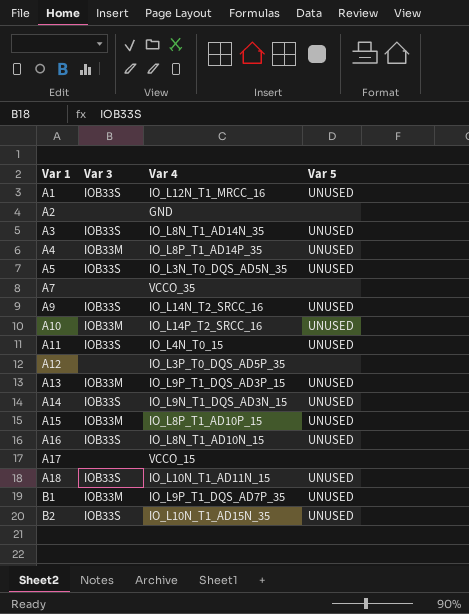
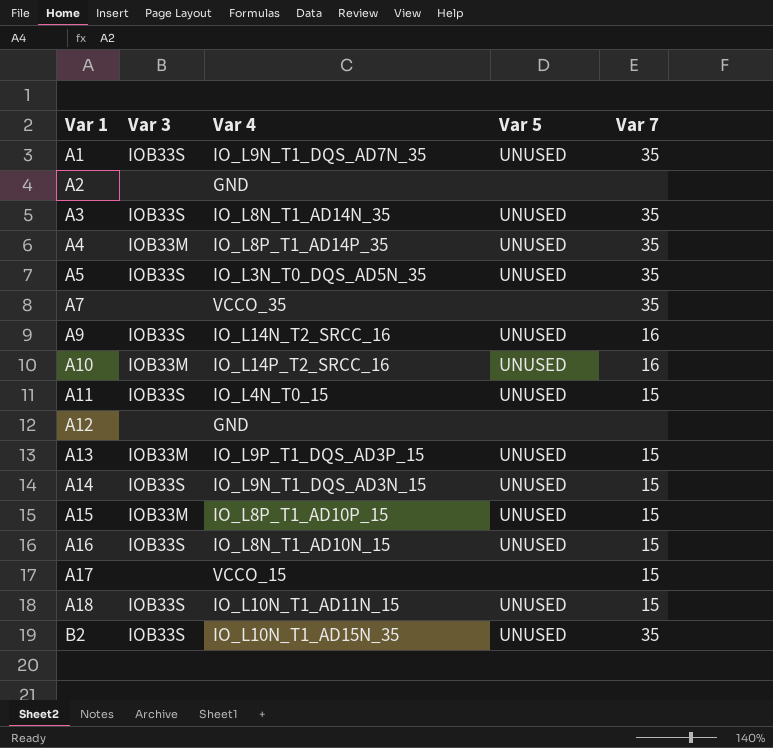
column Var 7 | position: none -> 5
row B1: IOB33M | IO_L9P_T1_DQS_AD7P_35 | UNUSED -> none
A1 | Var 4: IO_L12N_T1_MRCC_16 -> IO_L9N_T1_DQS_AD7N_35
A12 | Var 4: IO_L3P_T0_DQS_AD5P_35 -> GND

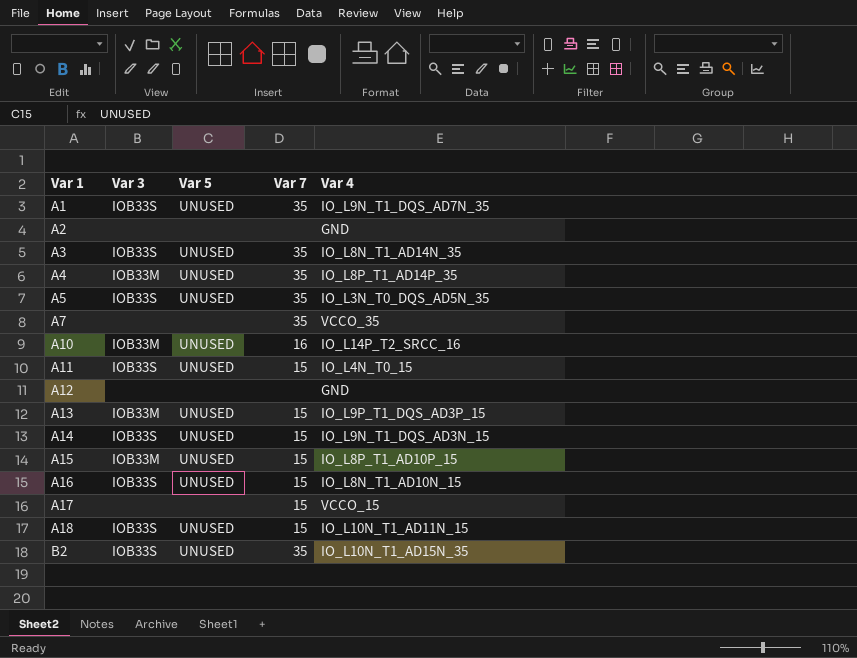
column Var 4 | position: 3 -> 5
row A9: IOB33S | IO_L14N_T2_SRCC_16 | UNUSED | 16 -> none

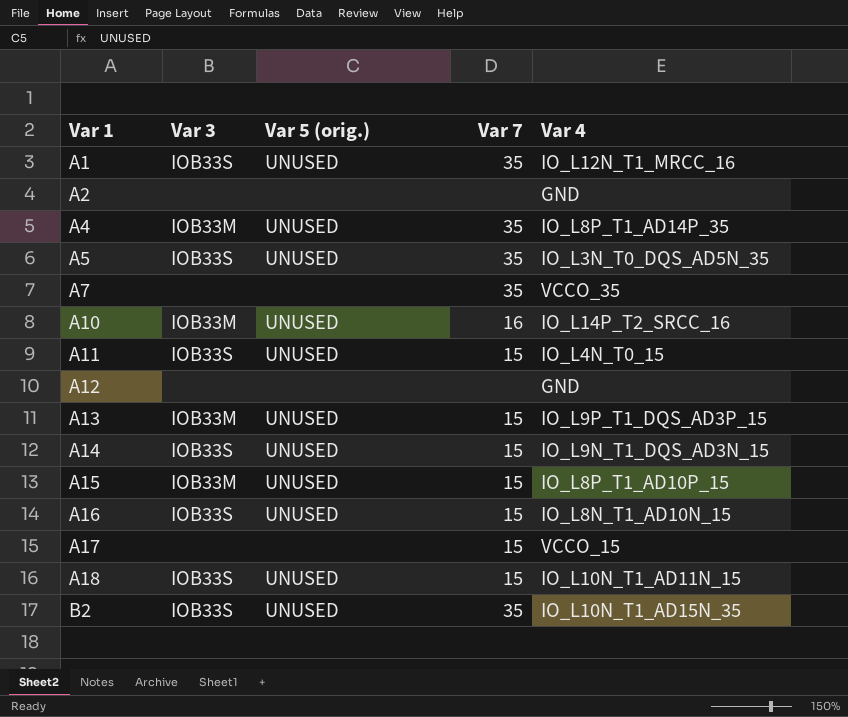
column name: Var 5 -> Var 5 (orig.)
row A3: IOB33S | UNUSED | 35 | IO_L8N_T1_AD14N_35 -> none
A1 | Var 4: IO_L9N_T1_DQS_AD7N_35 -> IO_L12N_T1_MRCC_16

